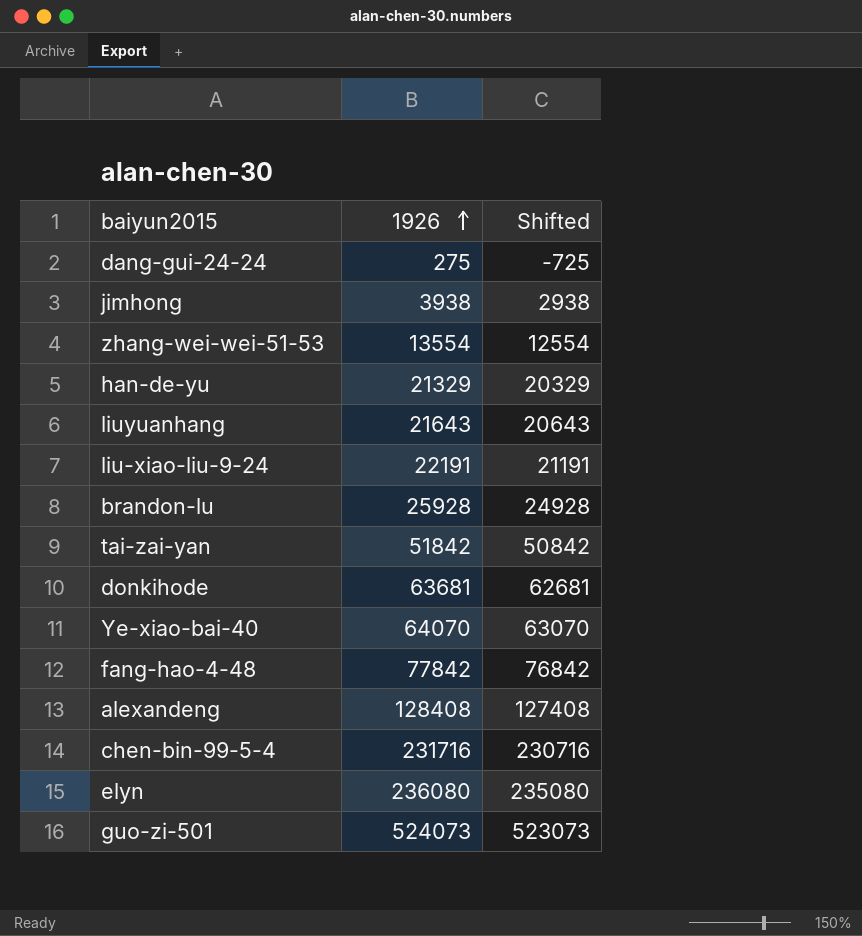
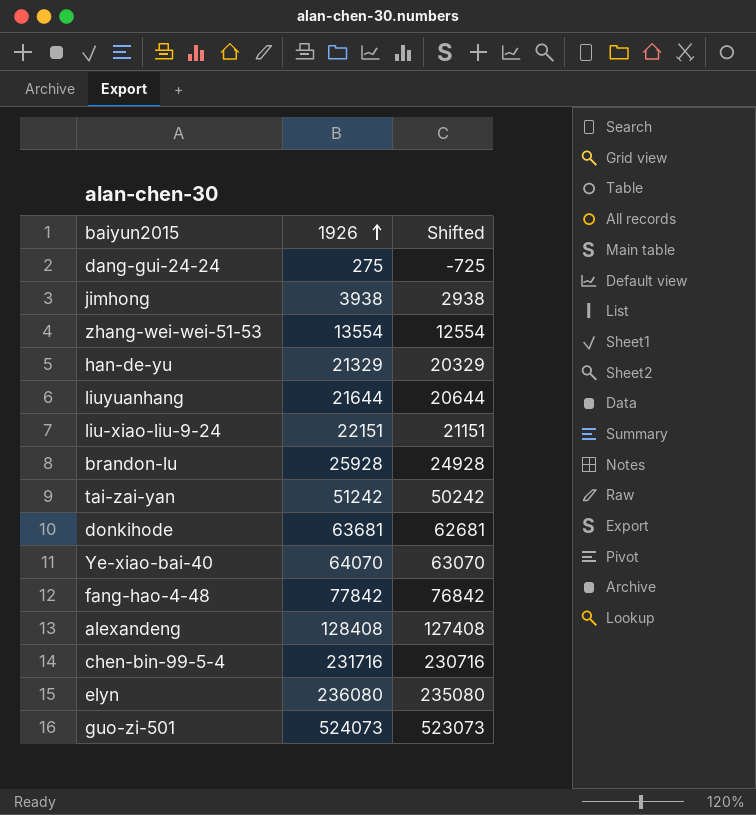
liuyuanhang | 1926: 21643 -> 21644
liuyuanhang | Shifted: 20643 -> 20644
liu-xiao-liu-9-24 | 1926: 22191 -> 22151
liu-xiao-liu-9-24 | Shifted: 21191 -> 21151
tai-zai-yan | 1926: 51842 -> 51242
tai-zai-yan | Shifted: 50842 -> 50242

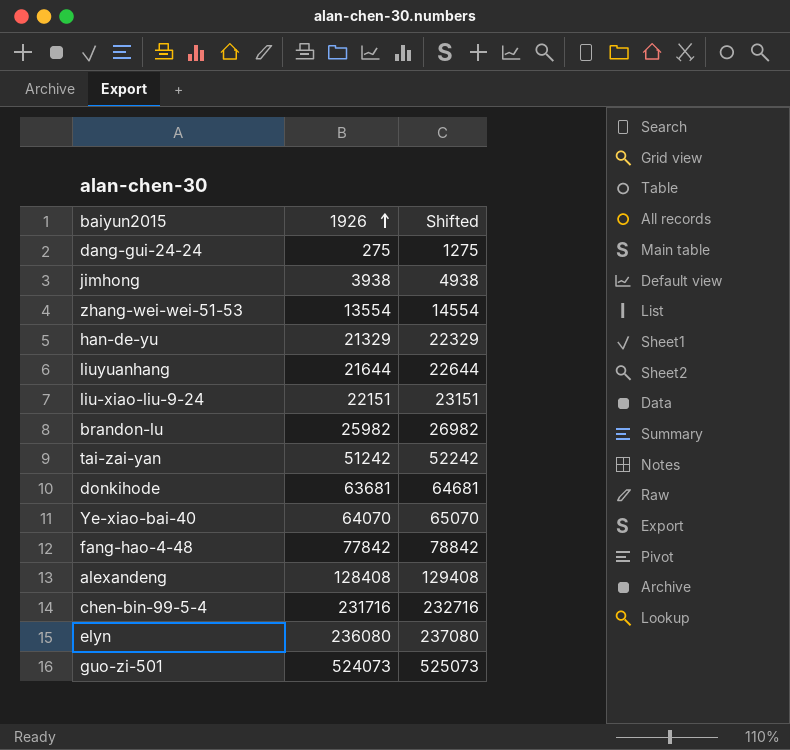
column Shifted | formula: [1926] - 1000 -> [1926] + 1000
brandon-lu | 1926: 25928 -> 25982

